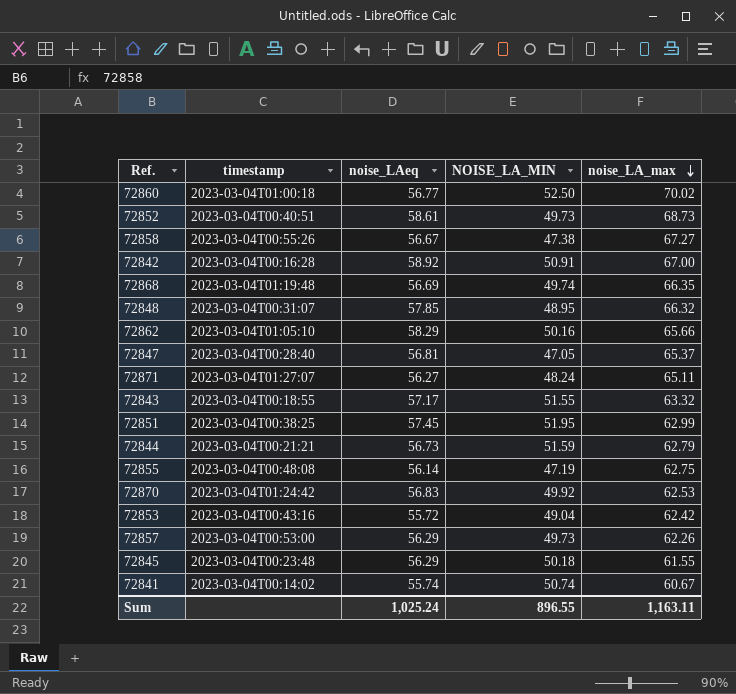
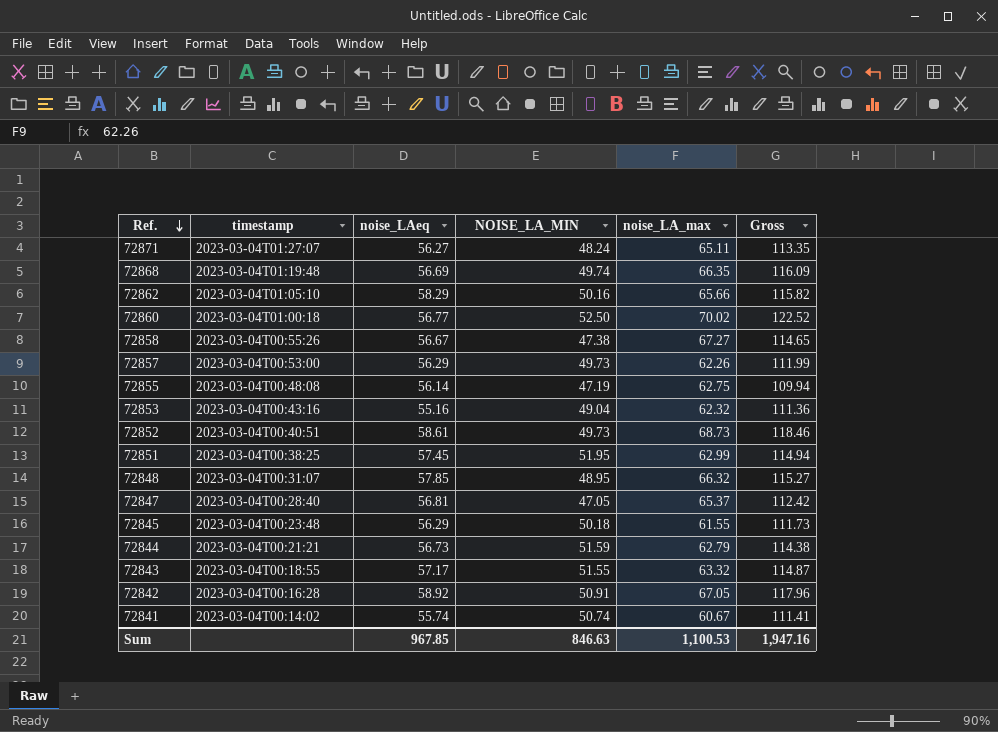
row order: noise_LA_max descending -> Ref. descending
column Gross | formula: none -> [NOISE_LA_MIN] + [noise_LA_max]
row 72870: 2023-03-04T01:24:42 | 56.83 | 49.92 | 62.53 -> none
72853 | noise_LAeq: 55.72 -> 55.16
72853 | noise_LA_max: 62.42 -> 62.32
72842 | noise_LA_max: 67.00 -> 67.05
Sum | noise_LAeq: 1,025.24 -> 967.85
Sum | NOISE_LA_MIN: 896.55 -> 846.63
Sum | noise_LA_max: 1,163.11 -> 1,100.53

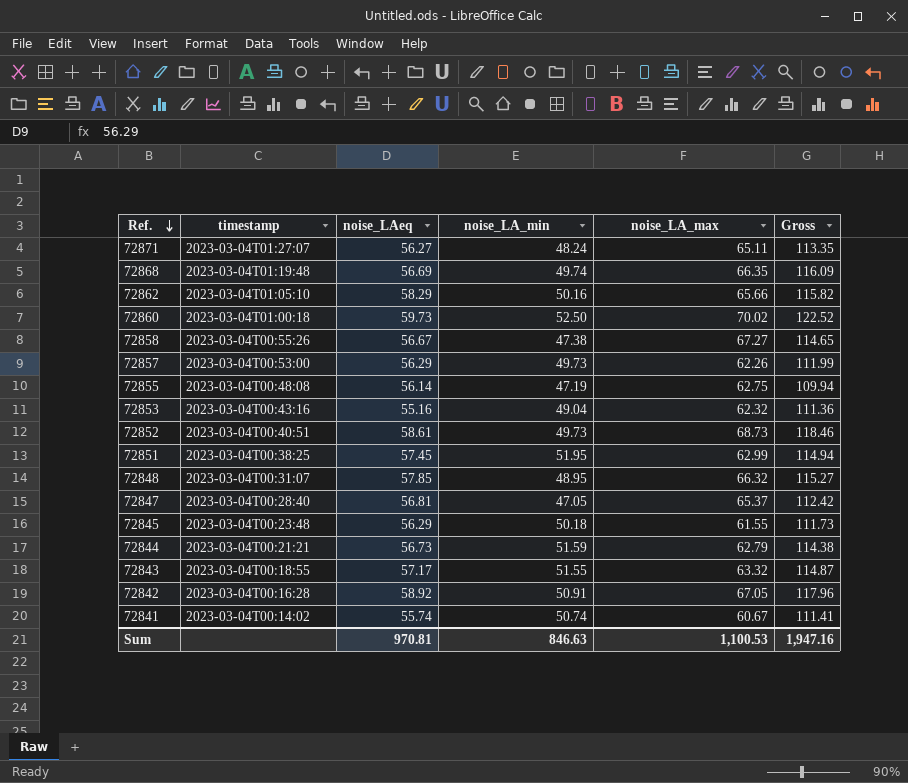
column name: NOISE_LA_MIN -> noise_LA_min
72860 | noise_LAeq: 56.77 -> 59.73
Sum | noise_LAeq: 967.85 -> 970.81

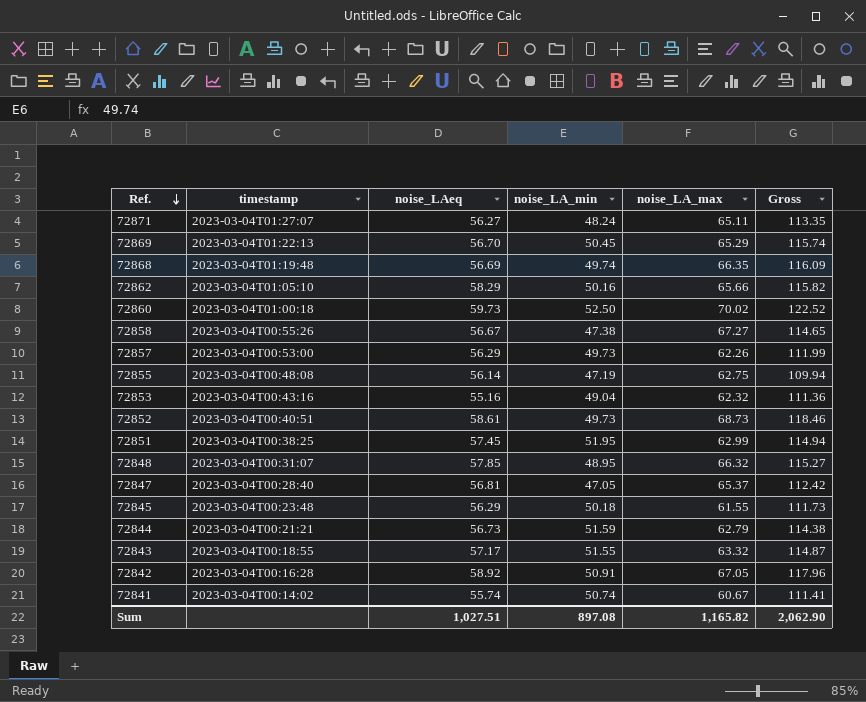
row 72869: none -> 2023-03-04T01:22:13 | 56.70 | 50.45 | 65.29 | 115.74
Sum | noise_LAeq: 970.81 -> 1,027.51
Sum | noise_LA_min: 846.63 -> 897.08
Sum | noise_LA_max: 1,100.53 -> 1,165.82
Sum | Gross: 1,947.16 -> 2,062.90

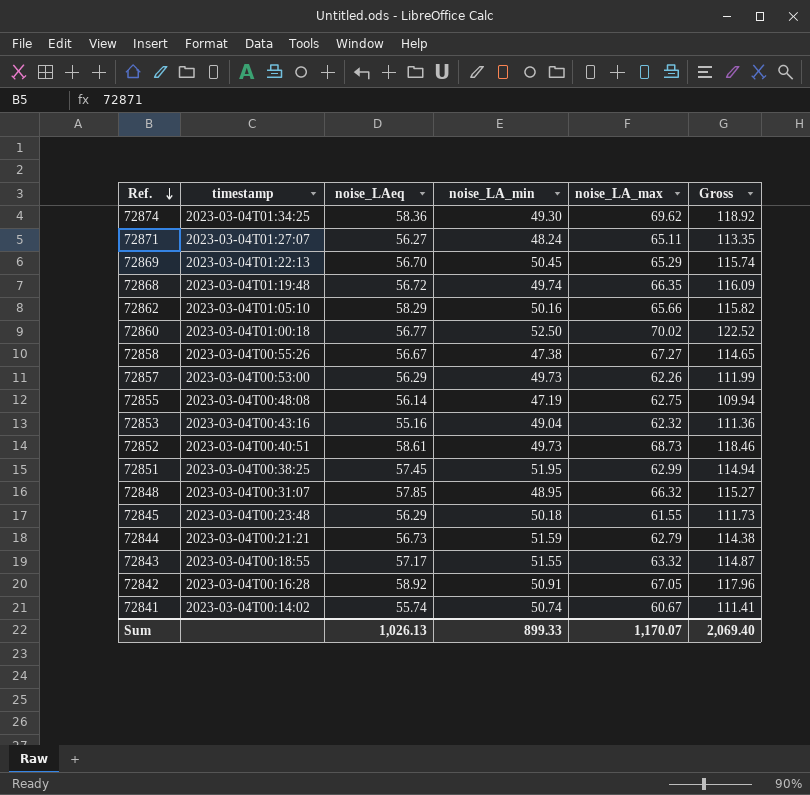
row 72847: 2023-03-04T00:28:40 | 56.81 | 47.05 | 65.37 | 112.42 -> none
row 72874: none -> 2023-03-04T01:34:25 | 58.36 | 49.30 | 69.62 | 118.92
72868 | noise_LAeq: 56.69 -> 56.72
72860 | noise_LAeq: 59.73 -> 56.77
Sum | noise_LAeq: 1,027.51 -> 1,026.13
Sum | noise_LA_min: 897.08 -> 899.33
Sum | noise_LA_max: 1,165.82 -> 1,170.07
Sum | Gross: 2,062.90 -> 2,069.40

